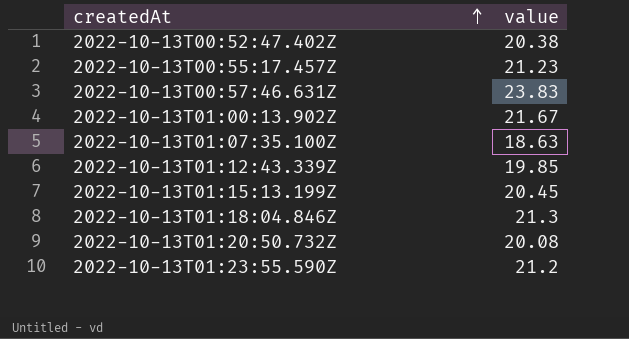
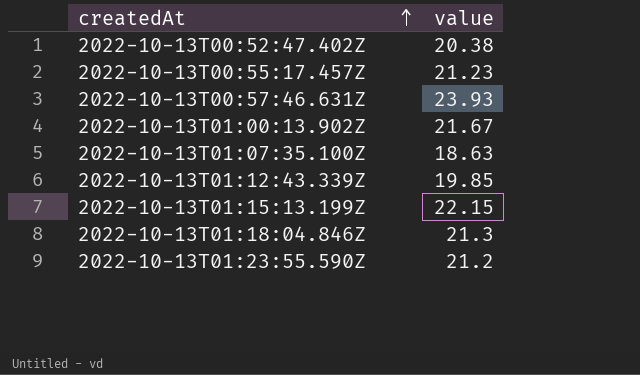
row 2022-10-13T01:20:50.732Z: 20.08 -> none
2022-10-13T00:57:46.631Z | value: 23.83 -> 23.93
2022-10-13T01:15:13.199Z | value: 20.45 -> 22.15

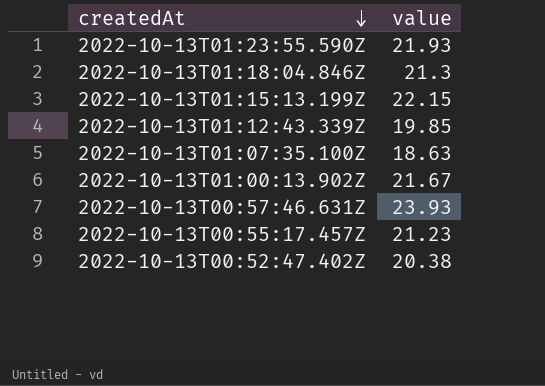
row order: createdAt ascending -> createdAt descending
2022-10-13T01:23:55.590Z | value: 21.2 -> 21.93

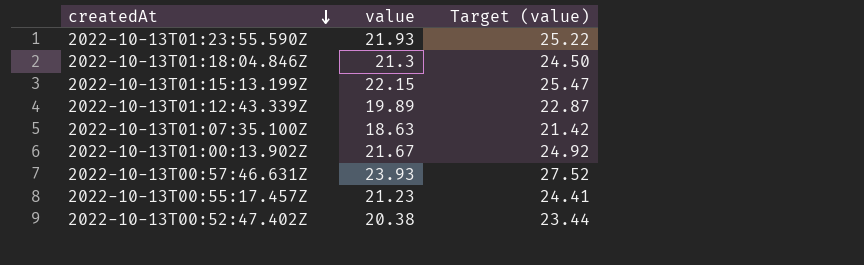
column Target (value) | formula: none -> [value] * 1.15
2022-10-13T01:12:43.339Z | value: 19.85 -> 19.89

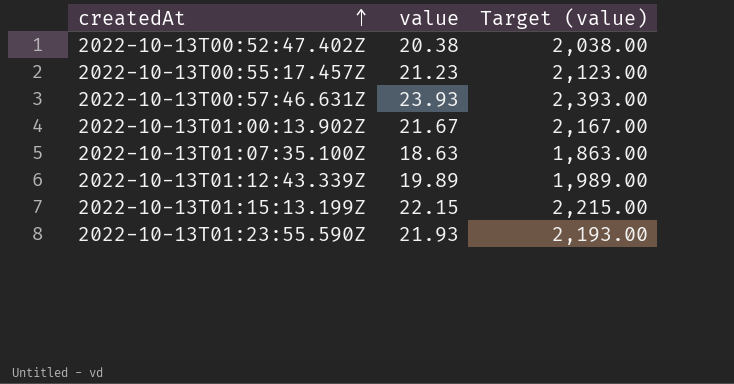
row order: createdAt descending -> createdAt ascending
column Target (value) | formula: [value] * 1.15 -> [value] * 100
row 2022-10-13T01:18:04.846Z: 21.3 | 24.50 -> none

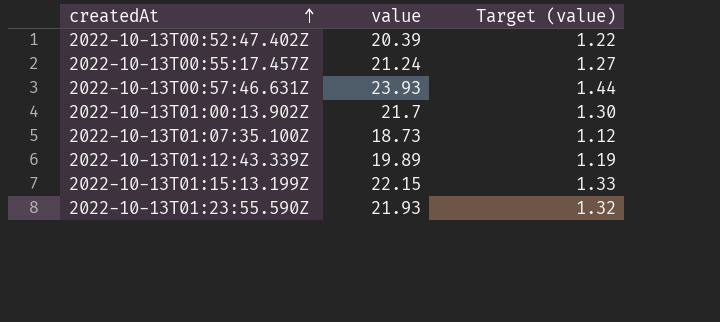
column Target (value) | formula: [value] * 100 -> [value] * 0.06
2022-10-13T00:52:47.402Z | value: 20.38 -> 20.39
2022-10-13T00:55:17.457Z | value: 21.23 -> 21.24
2022-10-13T01:00:13.902Z | value: 21.67 -> 21.7
2022-10-13T01:07:35.100Z | value: 18.63 -> 18.73

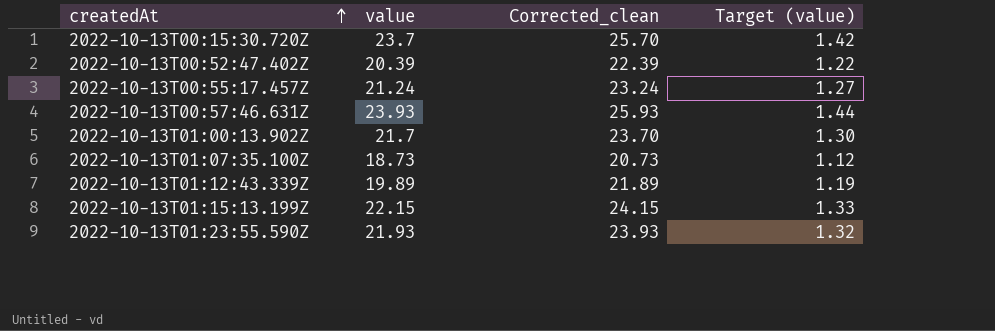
column Corrected_clean | formula: none -> [value] + 2
row 2022-10-13T00:15:30.720Z: none -> 23.7 | 25.70 | 1.42

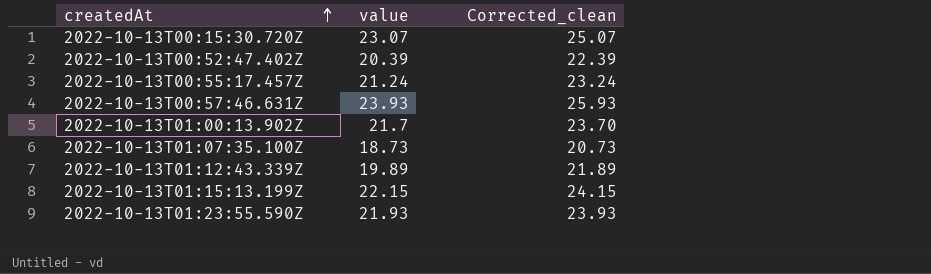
column Target (value) | formula: [value] * 0.06 -> none
2022-10-13T00:15:30.720Z | value: 23.7 -> 23.07
2022-10-13T00:15:30.720Z | Corrected_clean: 25.70 -> 25.07

